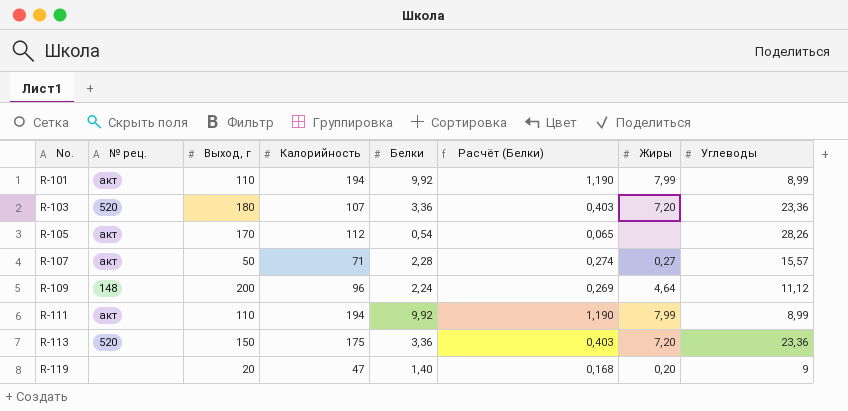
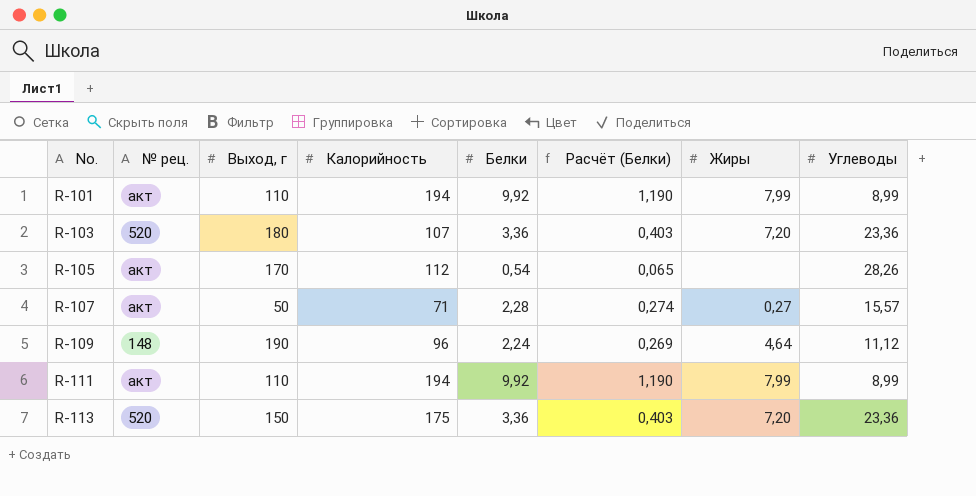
row R-119: none | 20 | 47 | 1,40 | 0,168 | 0,20 | 9 -> none
R-109 | Выход, г: 200 -> 190

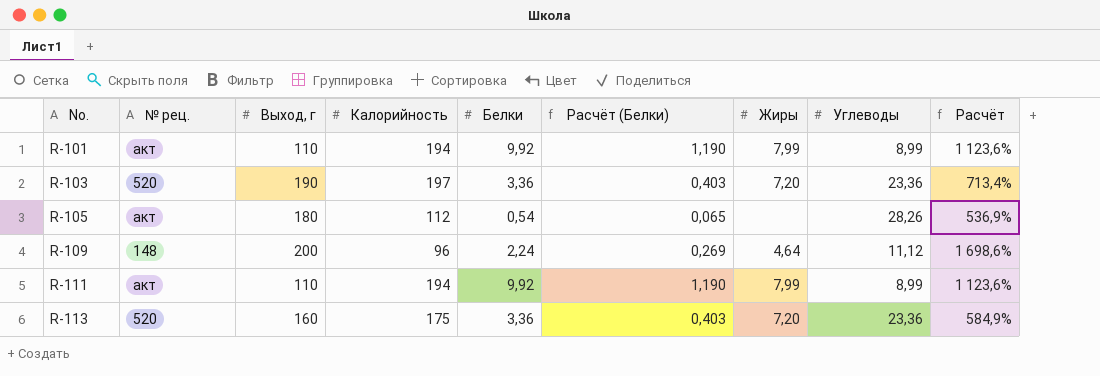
column Расчёт | formula: none -> ([Выход, г] - [Углеводы]) / [Углеводы]
row R-107: акт | 50 | 71 | 2,28 | 0,274 | 0,27 | 15,57 -> none
R-103 | Выход, г: 180 -> 190
R-103 | Калорийность: 107 -> 197
R-105 | Выход, г: 170 -> 180
R-109 | Выход, г: 190 -> 200
R-113 | Выход, г: 150 -> 160

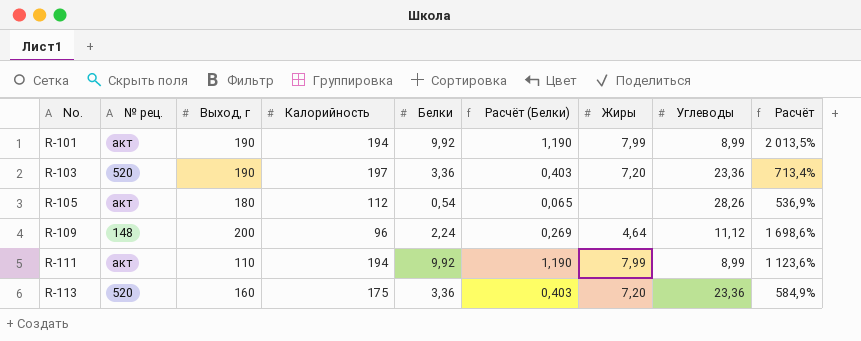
R-101 | Выход, г: 110 -> 190
R-101 | Расчёт: 1 123,6% -> 2 013,5%

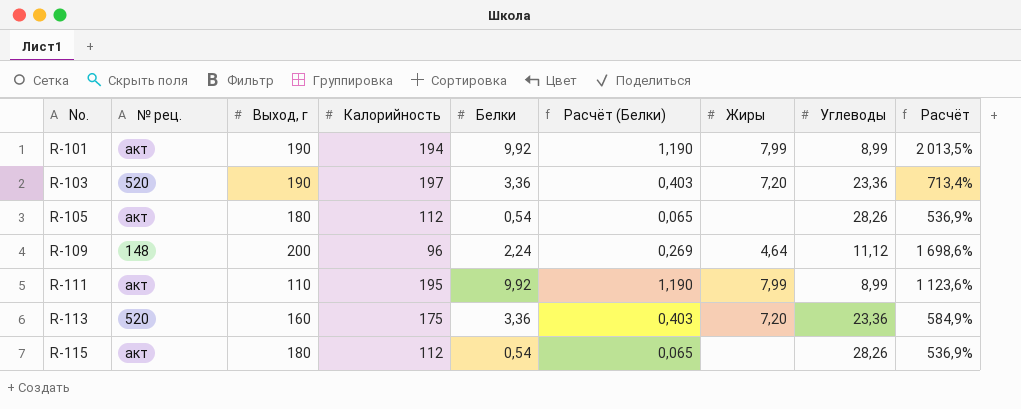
R-111 | Калорийность: 194 -> 195
row R-115: none -> акт | 180 | 112 | 0,54 | 0,065 | none | 28,26 | 536,9%

